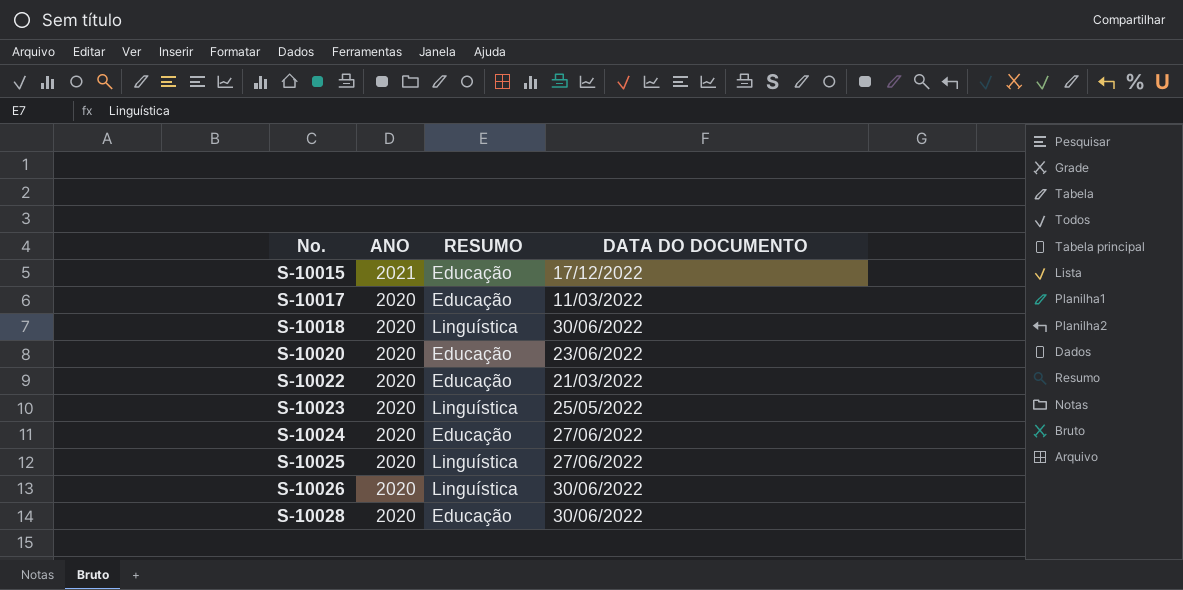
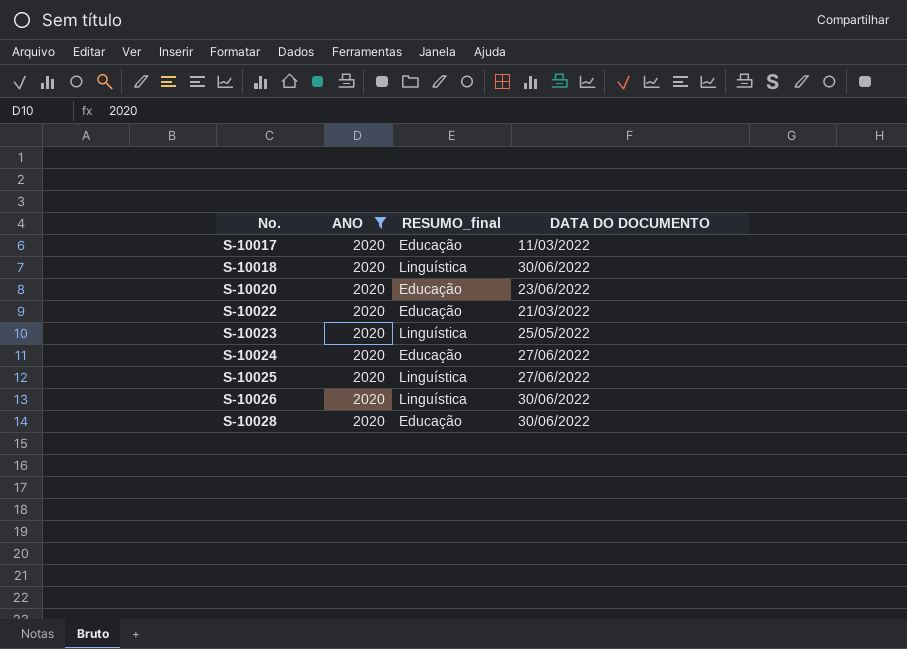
filter: none -> ANO = 2020
column name: RESUMO -> RESUMO_final

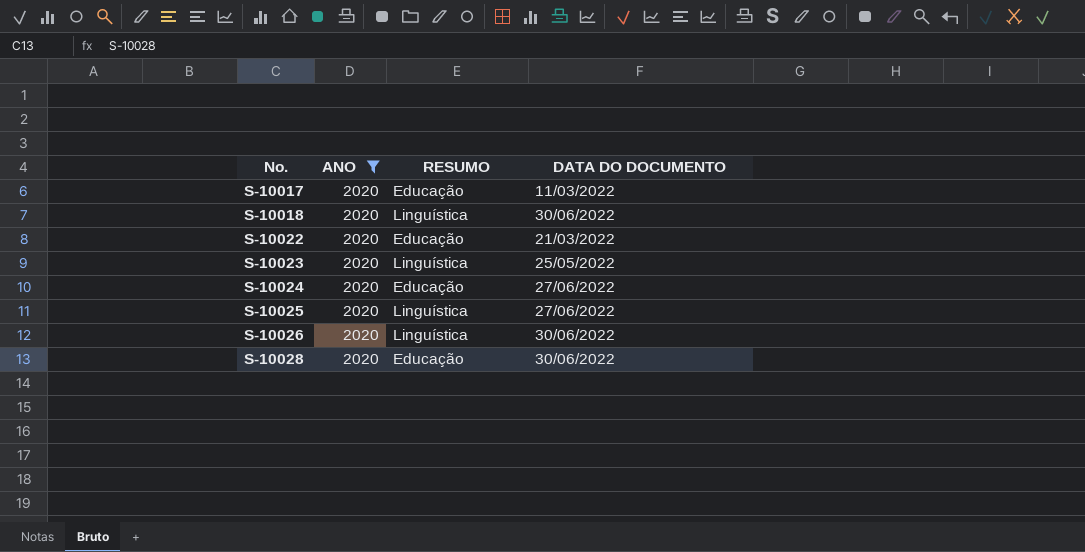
column name: RESUMO_final -> RESUMO
row S-10020: 2020 | Educação | 23/06/2022 -> none

